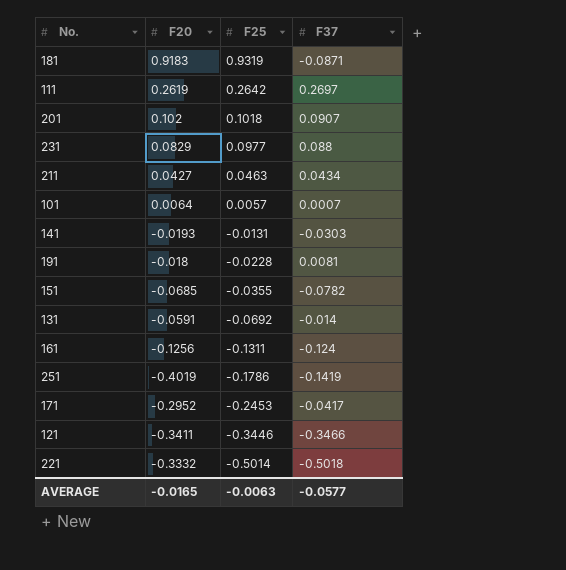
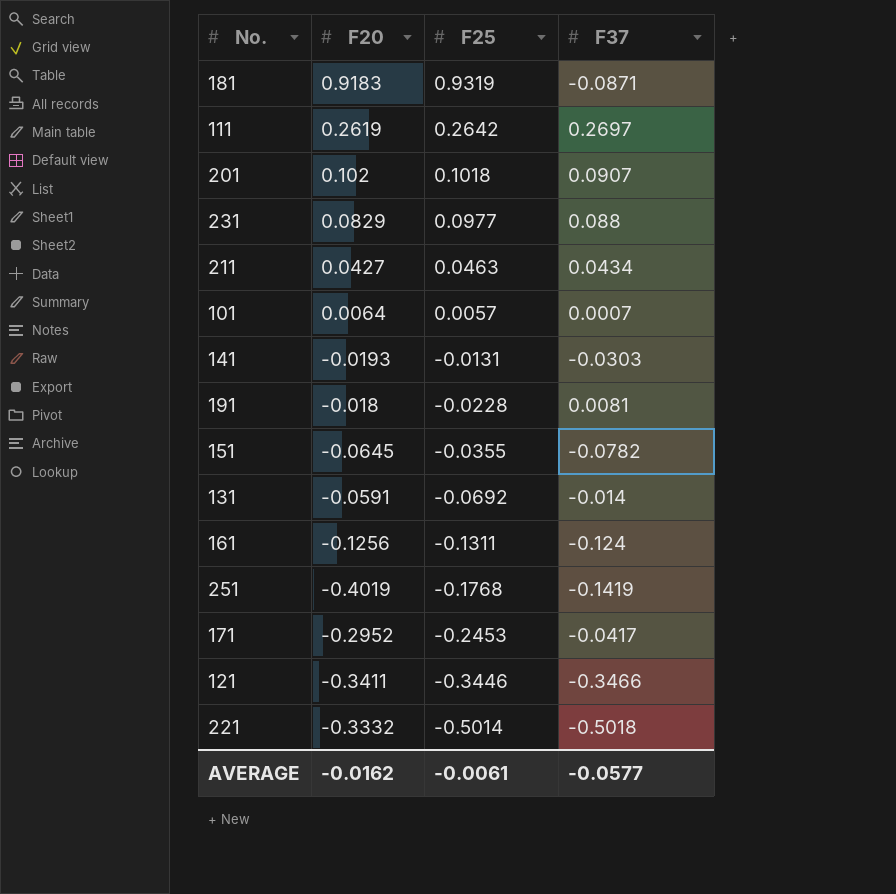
151 | F20: -0.0685 -> -0.0645
251 | F25: -0.1786 -> -0.1768
AVERAGE | F20: -0.0165 -> -0.0162
AVERAGE | F25: -0.0063 -> -0.0061

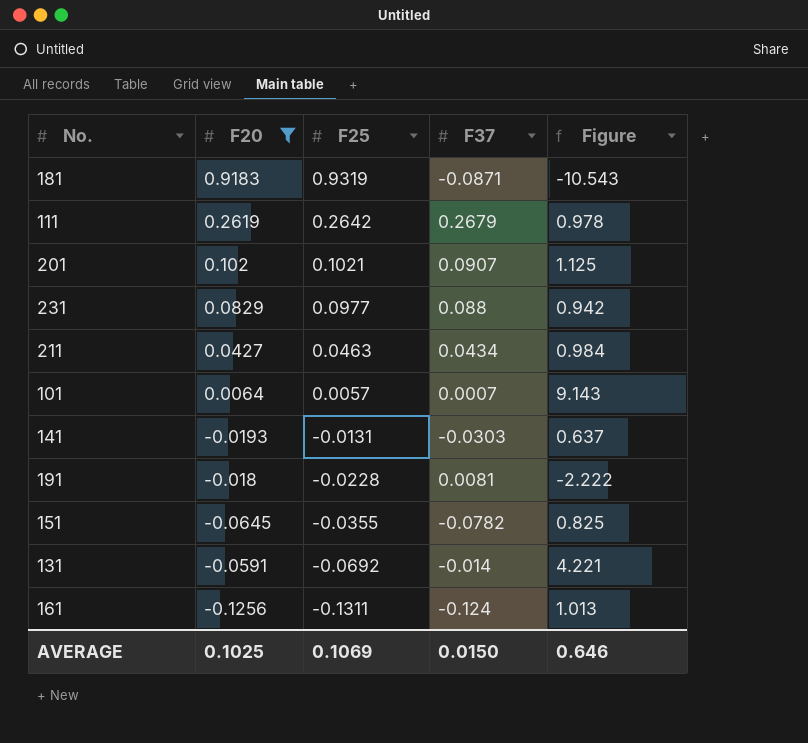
filter: none -> F20 >= -0.1256
column Figure | formula: none -> [F20] / [F37]
111 | F37: 0.2697 -> 0.2679
201 | F25: 0.1018 -> 0.1021
AVERAGE | F20: -0.0162 -> 0.1025
AVERAGE | F25: -0.0061 -> 0.1069
AVERAGE | F37: -0.0577 -> 0.0150

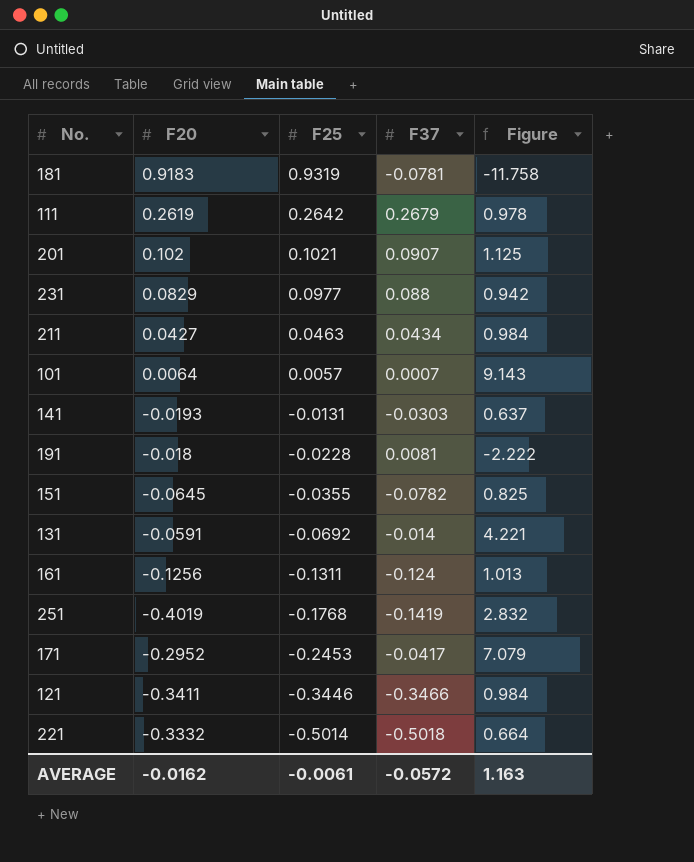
filter: F20 >= -0.1256 -> none
181 | F37: -0.0871 -> -0.0781
181 | Figure: -10.543 -> -11.758
AVERAGE | F20: 0.1025 -> -0.0162
AVERAGE | F25: 0.1069 -> -0.0061
AVERAGE | F37: 0.0150 -> -0.0572
AVERAGE | Figure: 0.646 -> 1.163

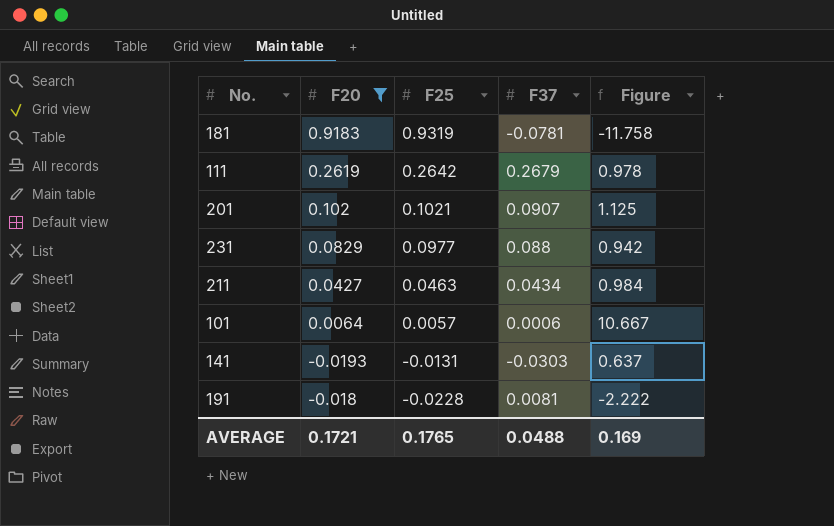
filter: none -> F20 >= -0.0193
101 | F37: 0.0007 -> 0.0006
101 | Figure: 9.143 -> 10.667
AVERAGE | F20: -0.0162 -> 0.1721
AVERAGE | F25: -0.0061 -> 0.1765
AVERAGE | F37: -0.0572 -> 0.0488
AVERAGE | Figure: 1.163 -> 0.169

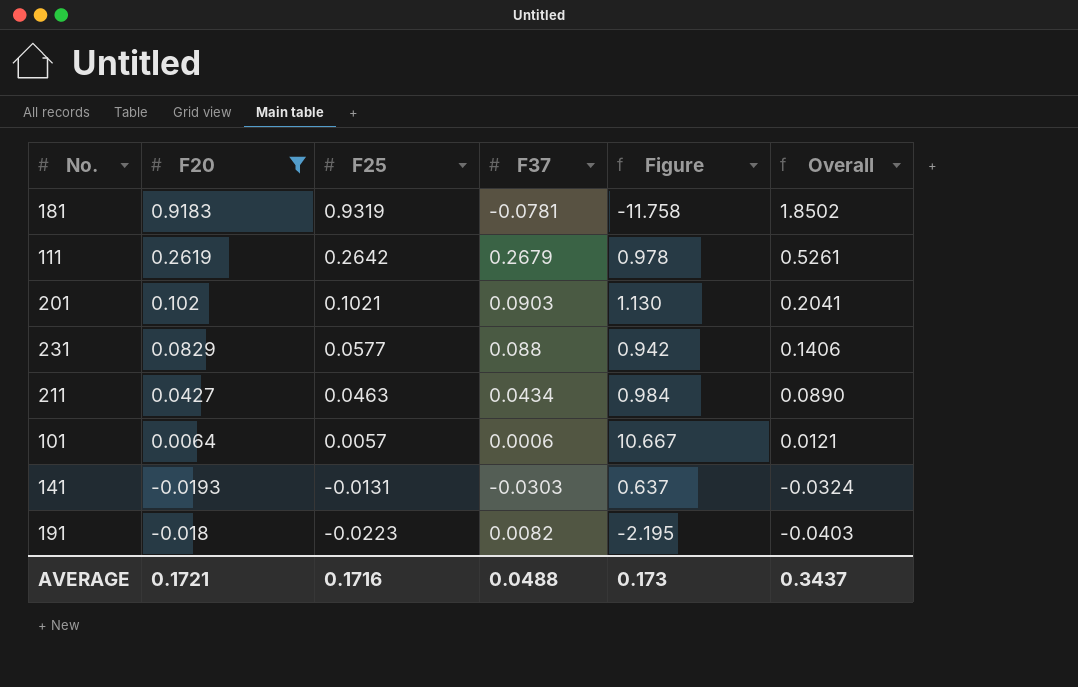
column Overall | formula: none -> [F20] + [F25]
201 | F37: 0.0907 -> 0.0903
201 | Figure: 1.125 -> 1.130
231 | F25: 0.0977 -> 0.0577
191 | F25: -0.0228 -> -0.0223
191 | F37: 0.0081 -> 0.0082
191 | Figure: -2.222 -> -2.195
AVERAGE | F25: 0.1765 -> 0.1716
AVERAGE | Figure: 0.169 -> 0.173

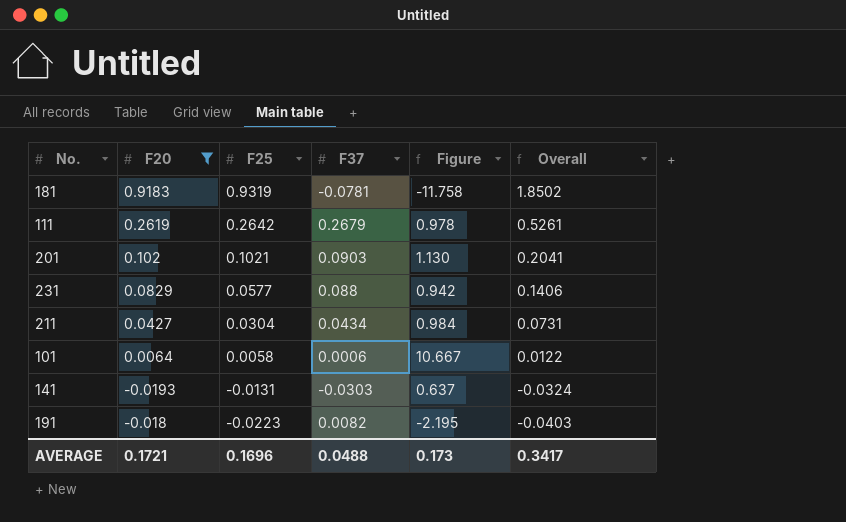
211 | F25: 0.0463 -> 0.0304
211 | Overall: 0.0890 -> 0.0731
101 | F25: 0.0057 -> 0.0058
101 | Overall: 0.0121 -> 0.0122
AVERAGE | F25: 0.1716 -> 0.1696
AVERAGE | Overall: 0.3437 -> 0.3417

